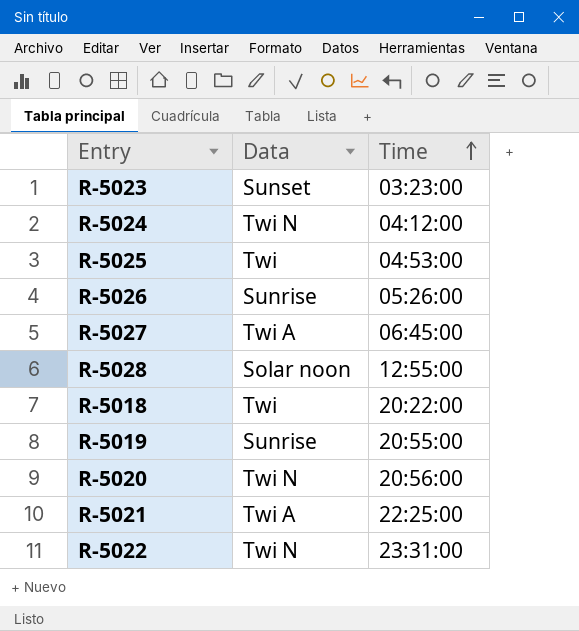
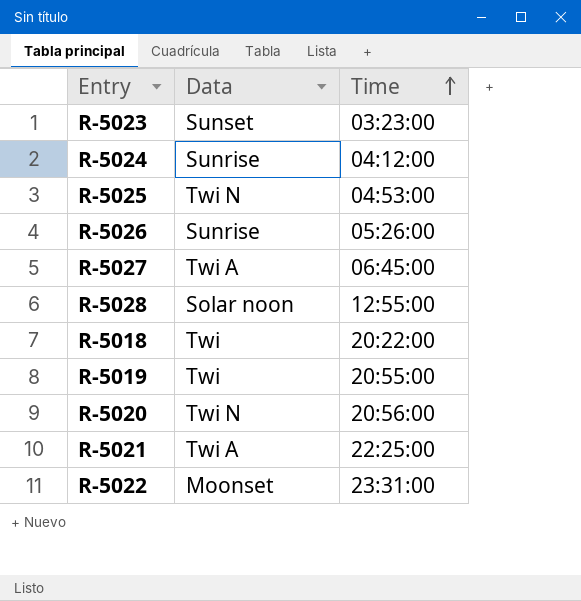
R-5024 | Data: Twi N -> Sunrise
R-5025 | Data: Twi -> Twi N
R-5019 | Data: Sunrise -> Twi
R-5022 | Data: Twi N -> Moonset

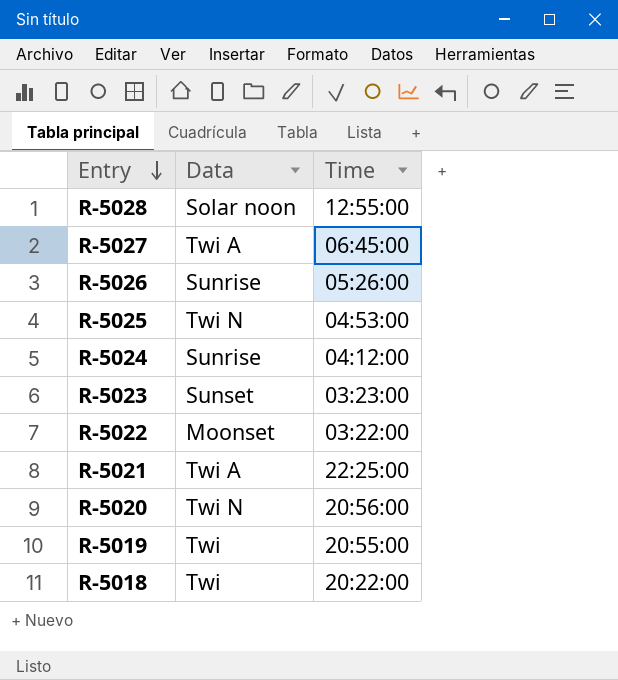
row order: Time ascending -> Entry descending
R-5022 | Time: 23:31:00 -> 03:22:00

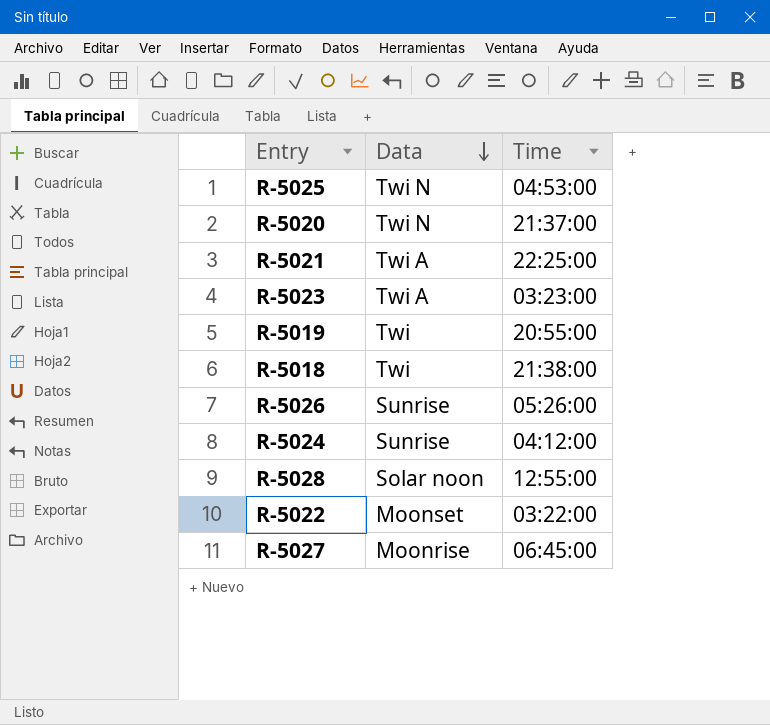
row order: Entry descending -> Data descending
R-5020 | Time: 20:56:00 -> 21:37:00
R-5023 | Data: Sunset -> Twi A
R-5018 | Time: 20:22:00 -> 21:38:00
R-5027 | Data: Twi A -> Moonrise

